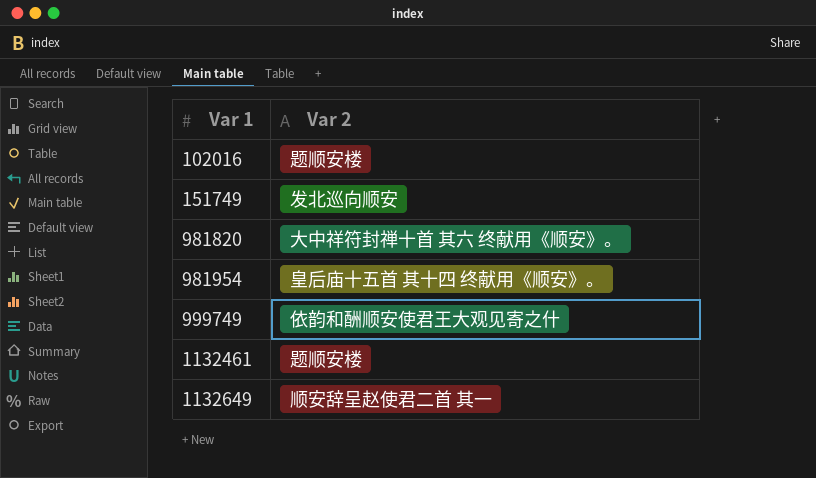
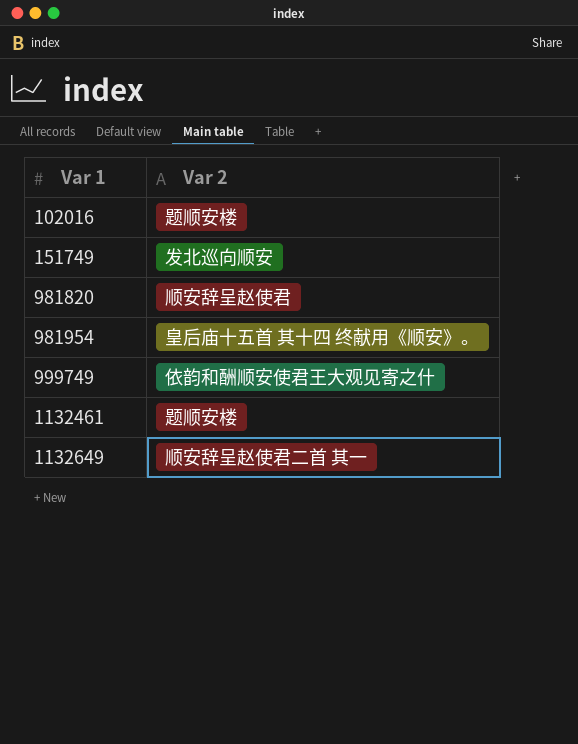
981820 | Var 2: 大中祥符封禅十首 其六 终献用《顺安》。 -> 顺安辞呈赵使君

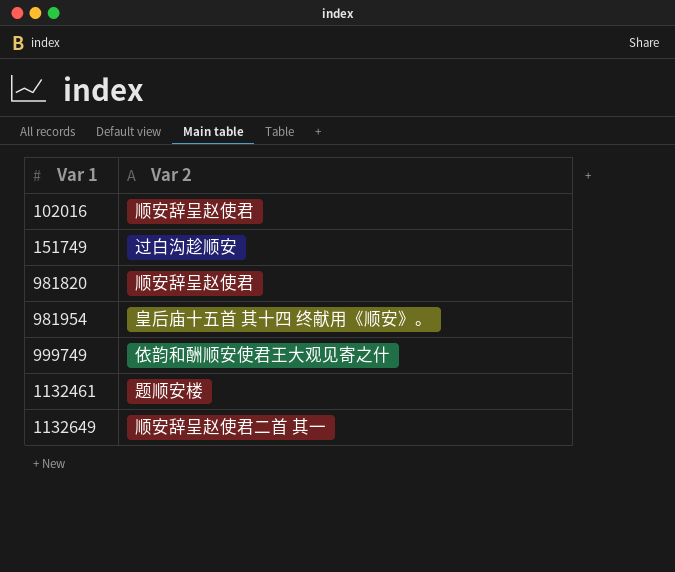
102016 | Var 2: 题顺安楼 -> 顺安辞呈赵使君
151749 | Var 2: 发北巡向顺安 -> 过白沟趁顺安

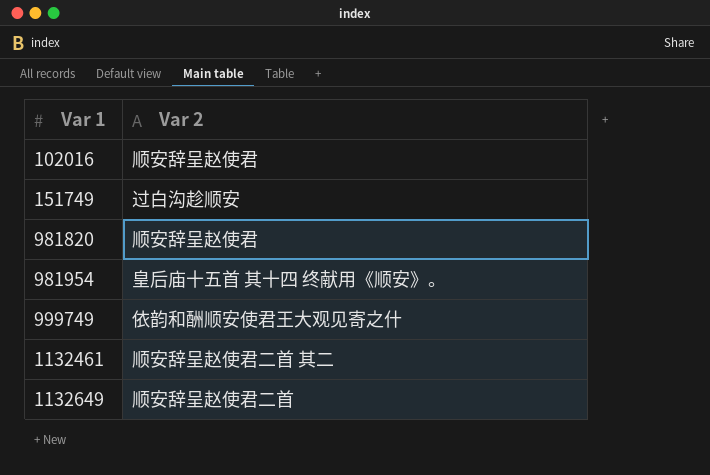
1132461 | Var 2: 题顺安楼 -> 顺安辞呈赵使君二首 其二
1132649 | Var 2: 顺安辞呈赵使君二首 其一 -> 顺安辞呈赵使君二首

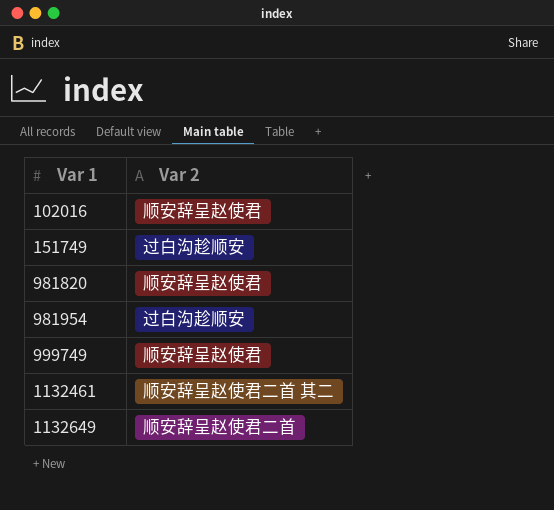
981954 | Var 2: 皇后庙十五首 其十四 终献用《顺安》。 -> 过白沟趁顺安
999749 | Var 2: 依韵和酬顺安使君王大观见寄之什 -> 顺安辞呈赵使君

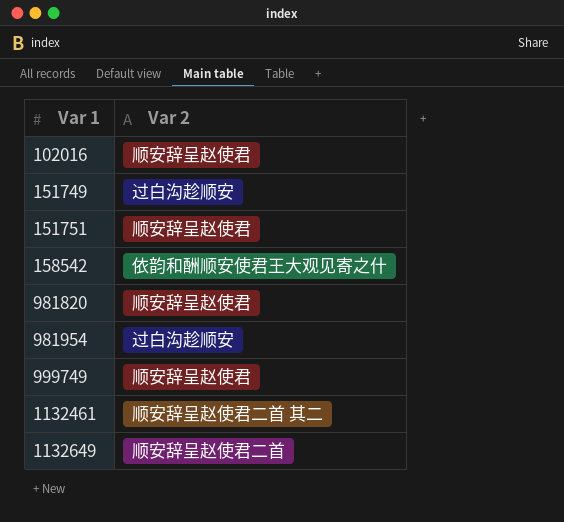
row 151751: none -> 顺安辞呈赵使君
row 158542: none -> 依韵和酬顺安使君王大观见寄之什

